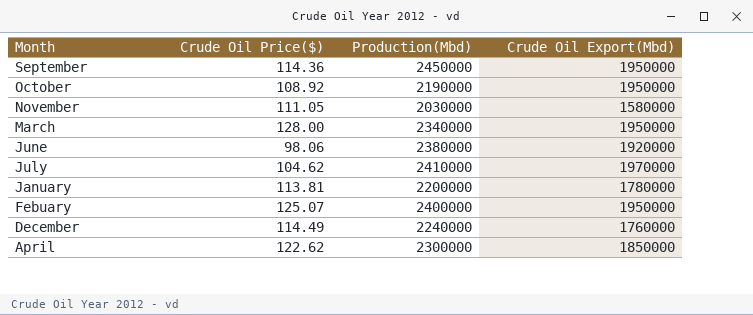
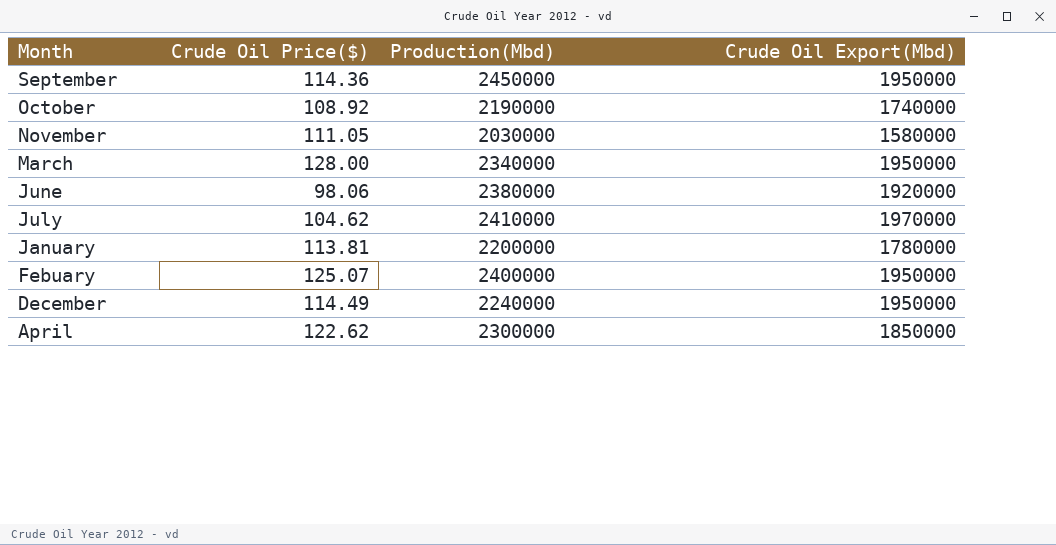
October | Crude Oil Export(Mbd): 1950000 -> 1740000
December | Crude Oil Export(Mbd): 1760000 -> 1950000

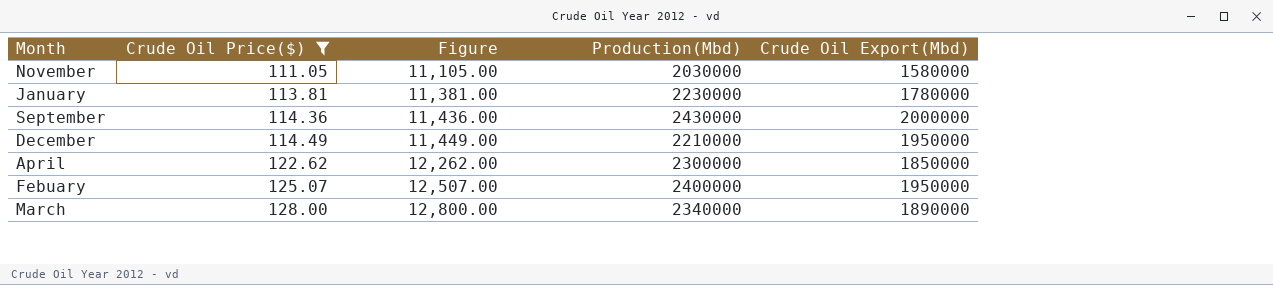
filter: none -> Crude Oil Price($) >= 111.05
row order: Month descending -> Crude Oil Price($) ascending
column Figure | formula: none -> [Crude Oil Price($)] * 100
January | Production(Mbd): 2200000 -> 2230000
September | Production(Mbd): 2450000 -> 2430000
September | Crude Oil Export(Mbd): 1950000 -> 2000000
December | Production(Mbd): 2240000 -> 2210000
March | Crude Oil Export(Mbd): 1950000 -> 1890000

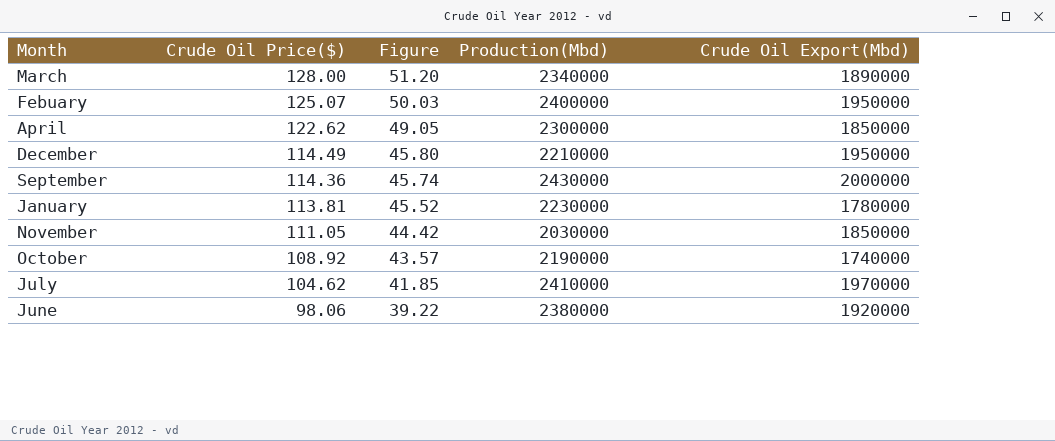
filter: Crude Oil Price($) >= 111.05 -> none
row order: Crude Oil Price($) ascending -> Crude Oil Price($) descending
column Figure | formula: [Crude Oil Price($)] * 100 -> [Crude Oil Price($)] * 0.4
November | Crude Oil Export(Mbd): 1580000 -> 1850000

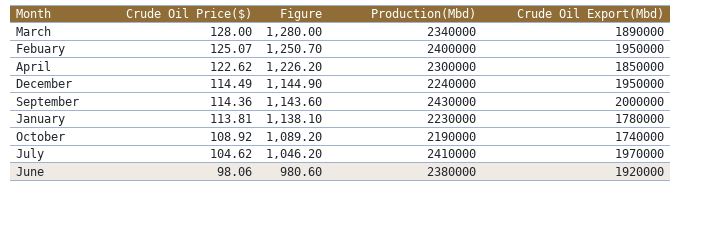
column Figure | formula: [Crude Oil Price($)] * 0.4 -> [Crude Oil Price($)] * 10
row November: 111.05 | 44.42 | 2030000 | 1850000 -> none
December | Production(Mbd): 2210000 -> 2240000

